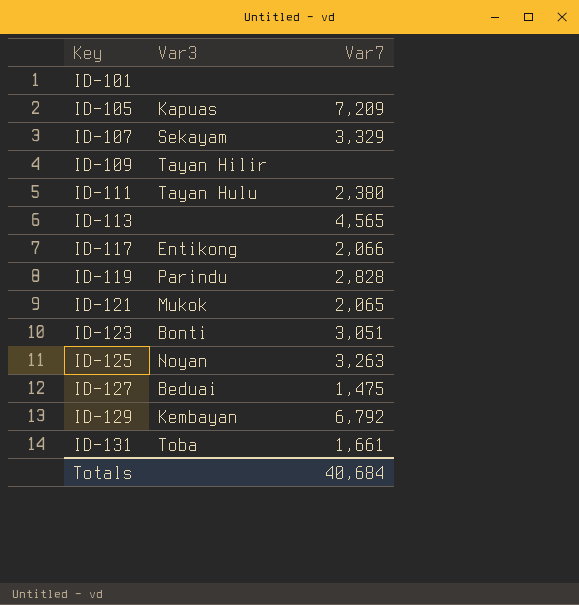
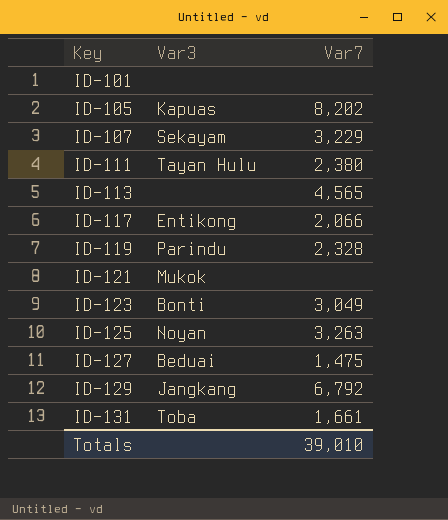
row ID-109: Tayan Hilir | none -> none
ID-105 | Var7: 7,209 -> 8,202
ID-107 | Var7: 3,329 -> 3,229
ID-119 | Var7: 2,828 -> 2,328
ID-121 | Var7: 2,065 -> none
ID-123 | Var7: 3,051 -> 3,049
ID-129 | Var3: Kembayan -> Jangkang
Totals | Var7: 40,684 -> 39,010

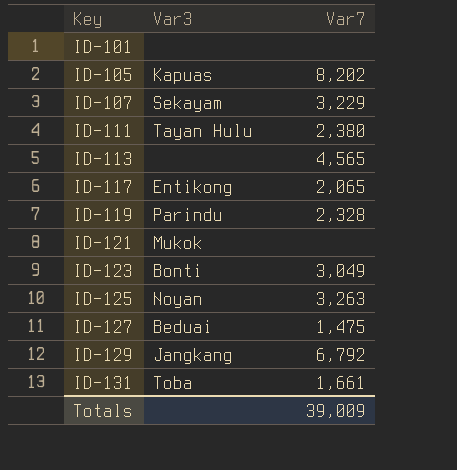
ID-117 | Var7: 2,066 -> 2,065
Totals | Var7: 39,010 -> 39,009

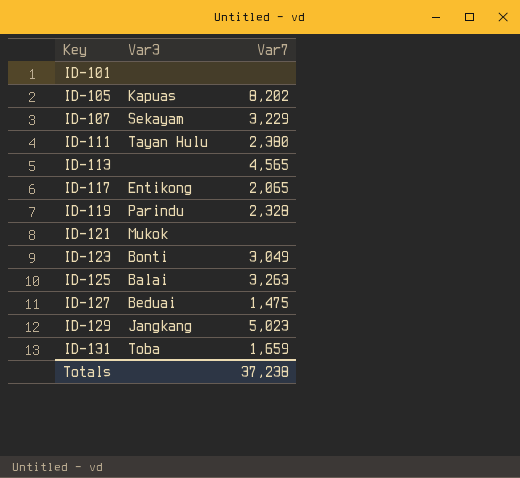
ID-125 | Var3: Noyan -> Balai
ID-129 | Var7: 6,792 -> 5,023
ID-131 | Var7: 1,661 -> 1,659
Totals | Var7: 39,009 -> 37,238

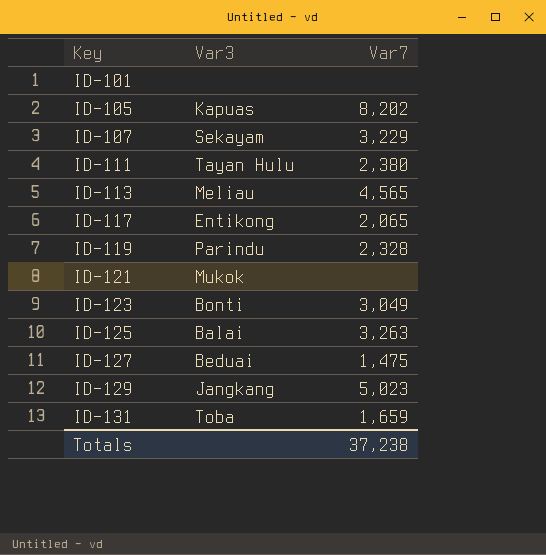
ID-113 | Var3: none -> Meliau

